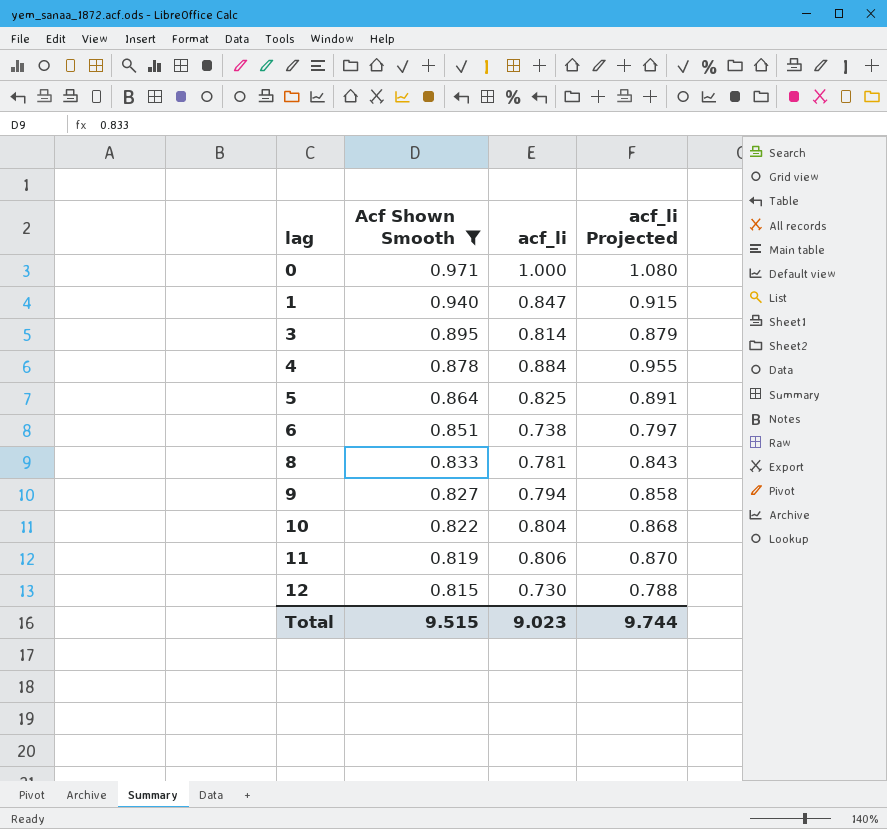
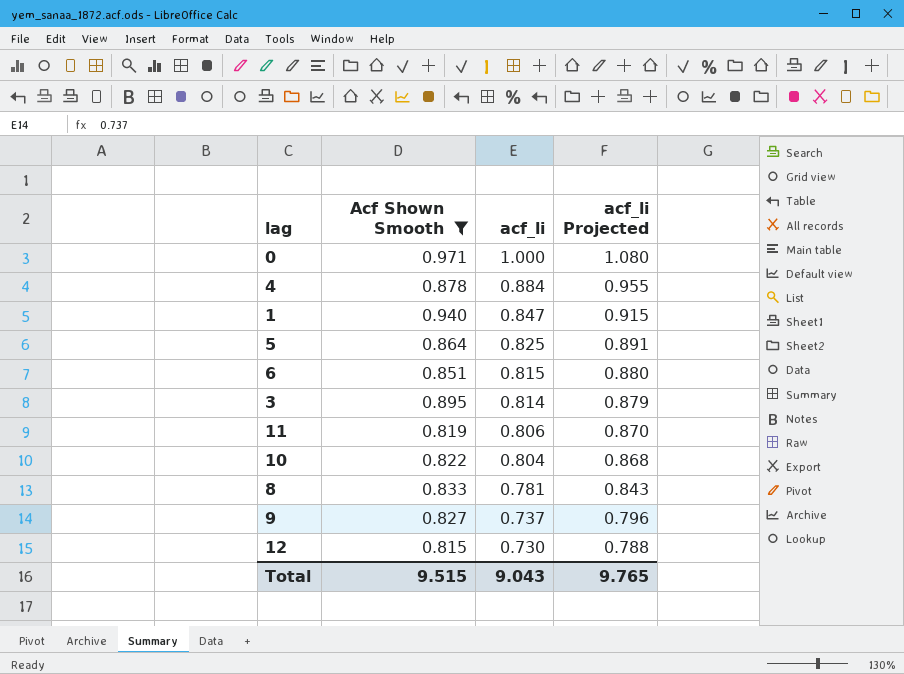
row order: lag ascending -> acf_li descending
6 | acf_li: 0.738 -> 0.815
6 | acf_li Projected: 0.797 -> 0.880
9 | acf_li: 0.794 -> 0.737
9 | acf_li Projected: 0.858 -> 0.796
Total | acf_li: 9.023 -> 9.043
Total | acf_li Projected: 9.744 -> 9.765

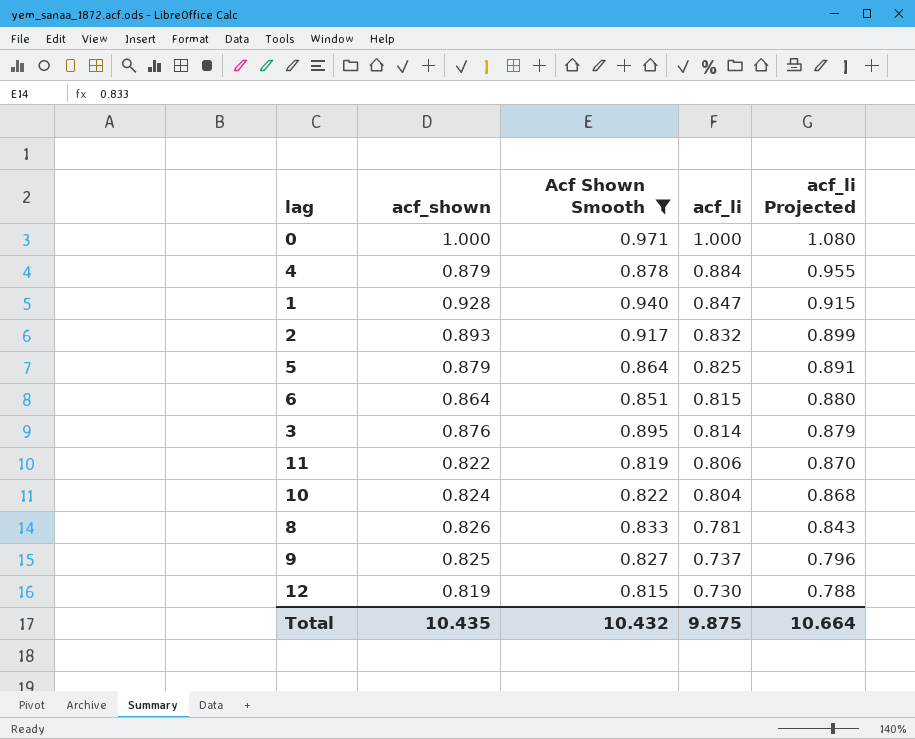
column acf_shown | position: none -> 2
row 2: none -> 0.893 | 0.917 | 0.832 | 0.899
Total | Acf Shown Smooth: 9.515 -> 10.432
Total | acf_li: 9.043 -> 9.875
Total | acf_li Projected: 9.765 -> 10.664

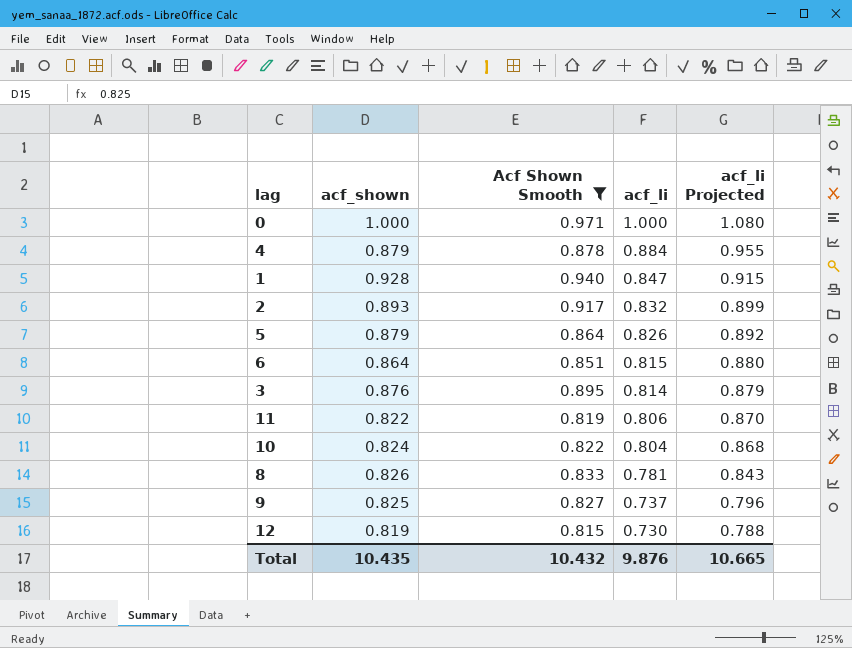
5 | acf_li: 0.825 -> 0.826
5 | acf_li Projected: 0.891 -> 0.892
Total | acf_li: 9.875 -> 9.876
Total | acf_li Projected: 10.664 -> 10.665

